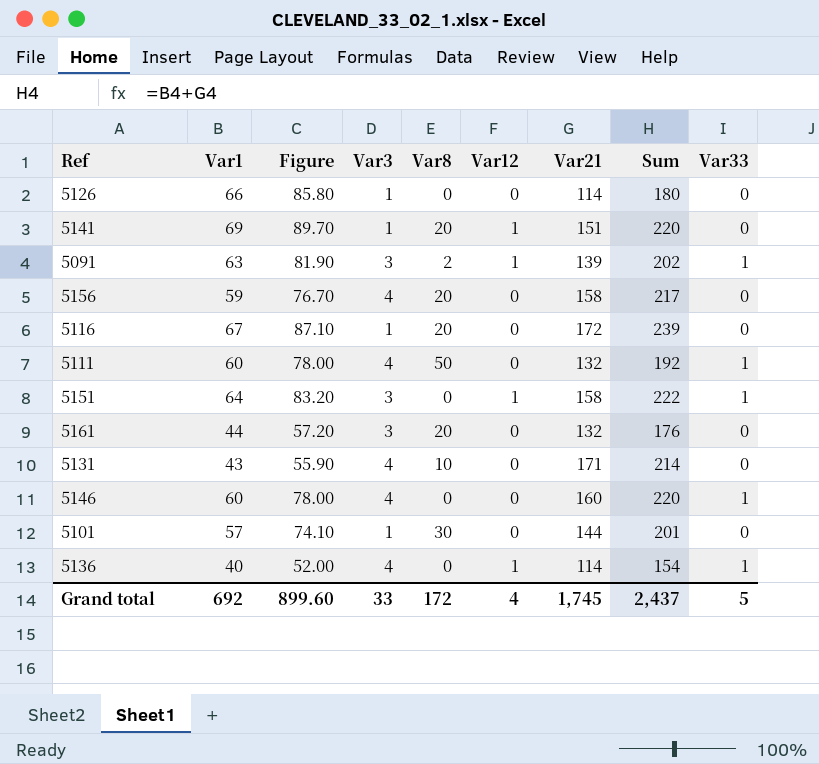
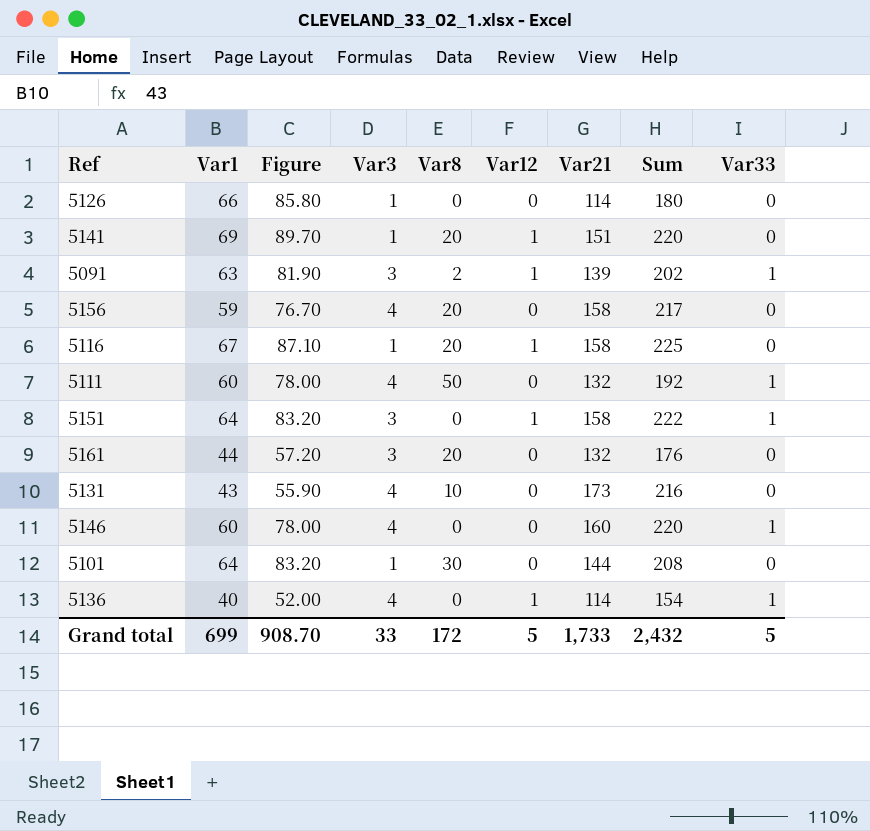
5116 | Var12: 0 -> 1
5116 | Var21: 172 -> 158
5116 | Sum: 239 -> 225
5131 | Var21: 171 -> 173
5131 | Sum: 214 -> 216
5101 | Var1: 57 -> 64
5101 | Figure: 74.10 -> 83.20
5101 | Sum: 201 -> 208
Grand total | Var1: 692 -> 699
Grand total | Figure: 899.60 -> 908.70
Grand total | Var12: 4 -> 5
Grand total | Var21: 1,745 -> 1,733
Grand total | Sum: 2,437 -> 2,432

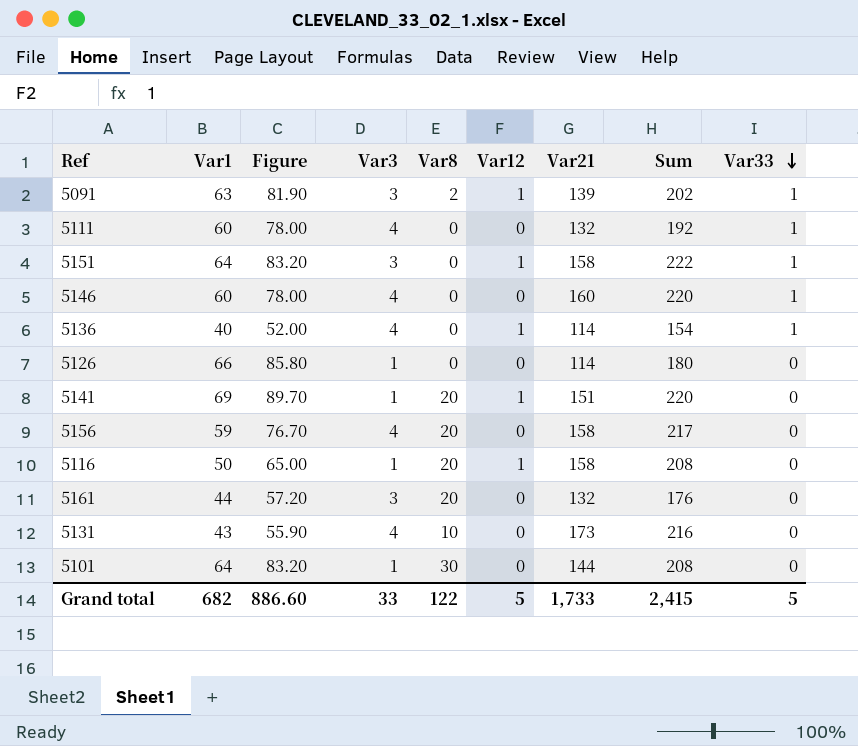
row order: none -> Var33 descending
5111 | Var8: 50 -> 0
5116 | Var1: 67 -> 50
5116 | Figure: 87.10 -> 65.00
5116 | Sum: 225 -> 208
Grand total | Var1: 699 -> 682
Grand total | Figure: 908.70 -> 886.60
Grand total | Var8: 172 -> 122
Grand total | Sum: 2,432 -> 2,415

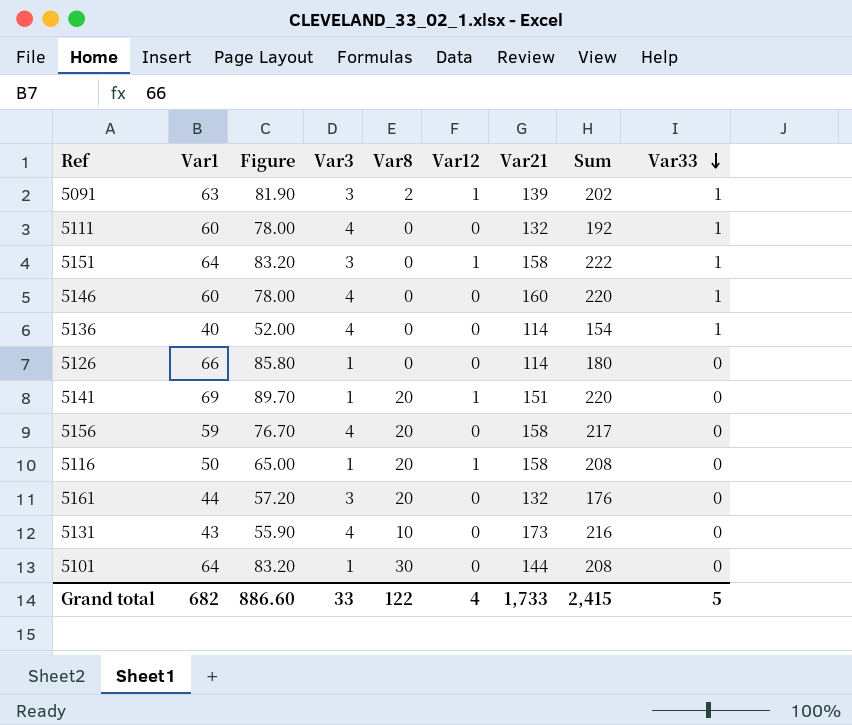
5136 | Var12: 1 -> 0
Grand total | Var12: 5 -> 4

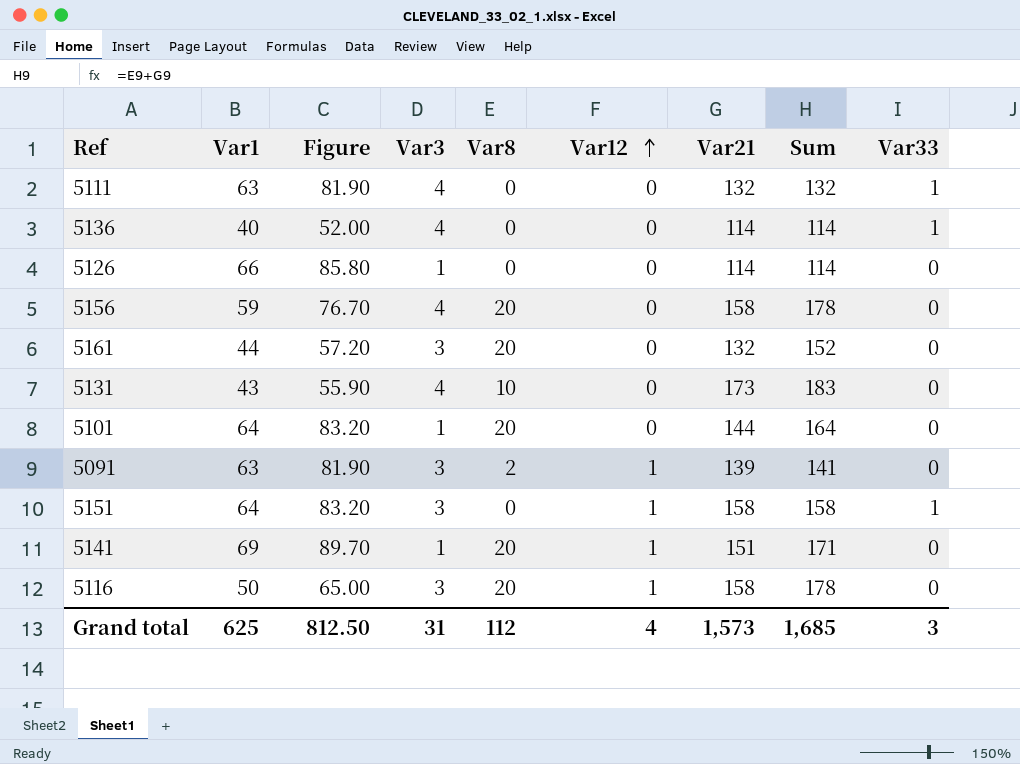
row order: Var33 descending -> Var12 ascending
column Sum | formula: [Var1] + [Var21] -> [Var8] + [Var21]
row 5146: 60 | 78.00 | 4 | 0 | 0 | 160 | 220 | 1 -> none
5111 | Var1: 60 -> 63
5111 | Figure: 78.00 -> 81.90
5101 | Var8: 30 -> 20
5091 | Var33: 1 -> 0
5116 | Var3: 1 -> 3
Grand total | Var1: 682 -> 625
Grand total | Figure: 886.60 -> 812.50
Grand total | Var3: 33 -> 31
Grand total | Var8: 122 -> 112
Grand total | Var21: 1,733 -> 1,573
Grand total | Sum: 2,415 -> 1,685
Grand total | Var33: 5 -> 3

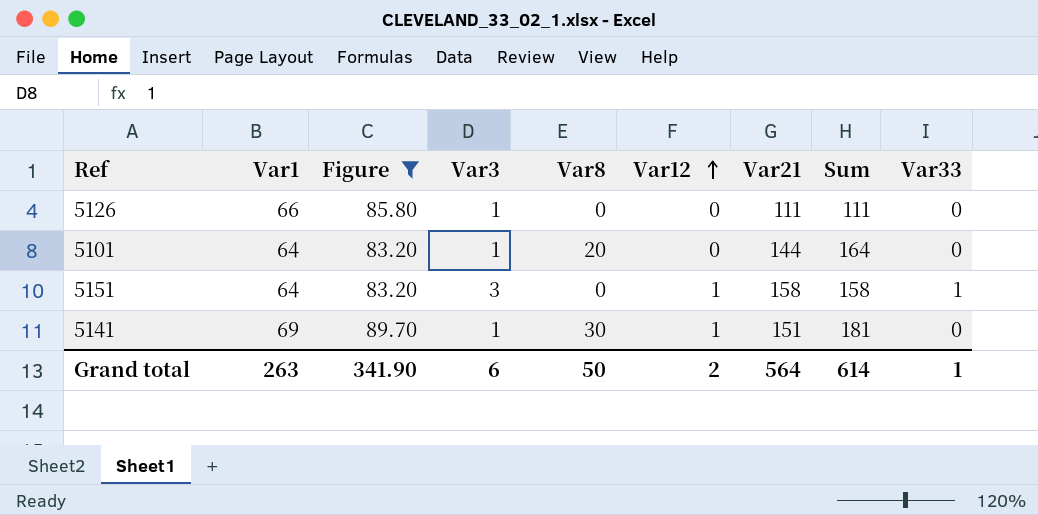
filter: none -> Figure >= 83.20
5126 | Var21: 114 -> 111
5126 | Sum: 114 -> 111
5141 | Var8: 20 -> 30
5141 | Sum: 171 -> 181
Grand total | Var1: 625 -> 263
Grand total | Figure: 812.50 -> 341.90
Grand total | Var3: 31 -> 6
Grand total | Var8: 112 -> 50
Grand total | Var12: 4 -> 2
Grand total | Var21: 1,573 -> 564
Grand total | Sum: 1,685 -> 614
Grand total | Var33: 3 -> 1

